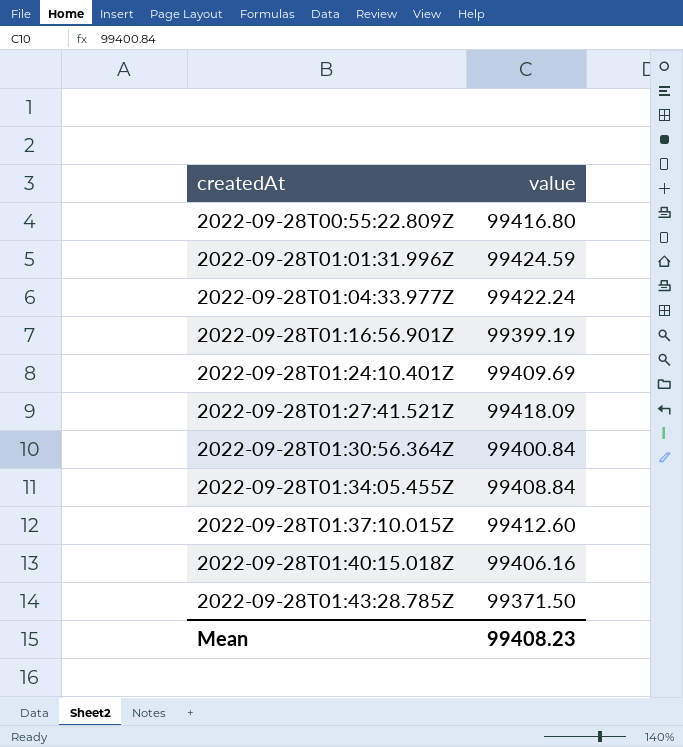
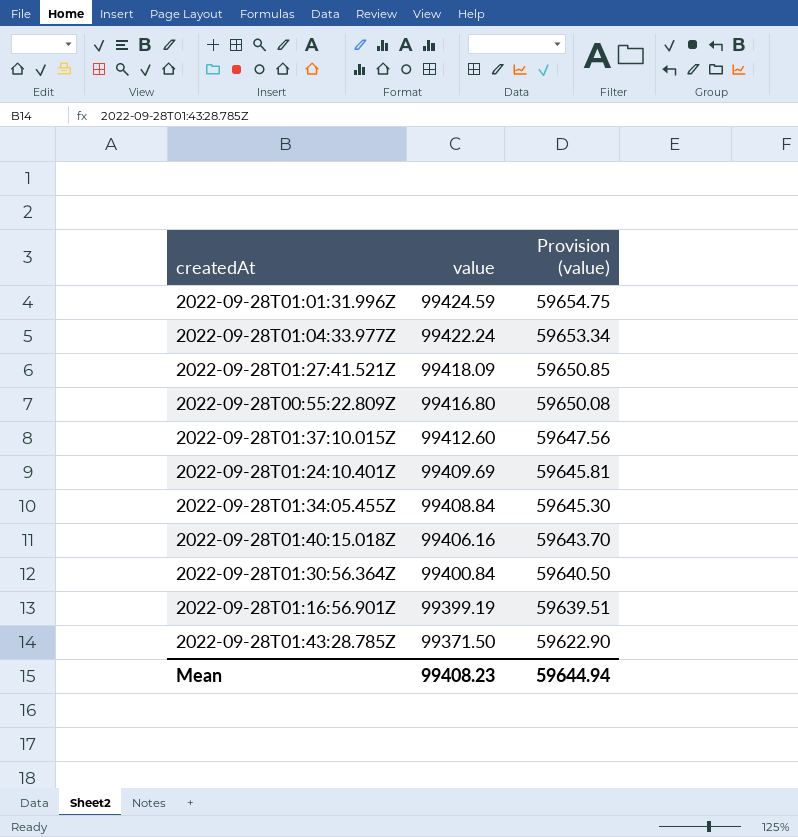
row order: createdAt ascending -> value descending
column Provision (value) | formula: none -> [value] * 0.6

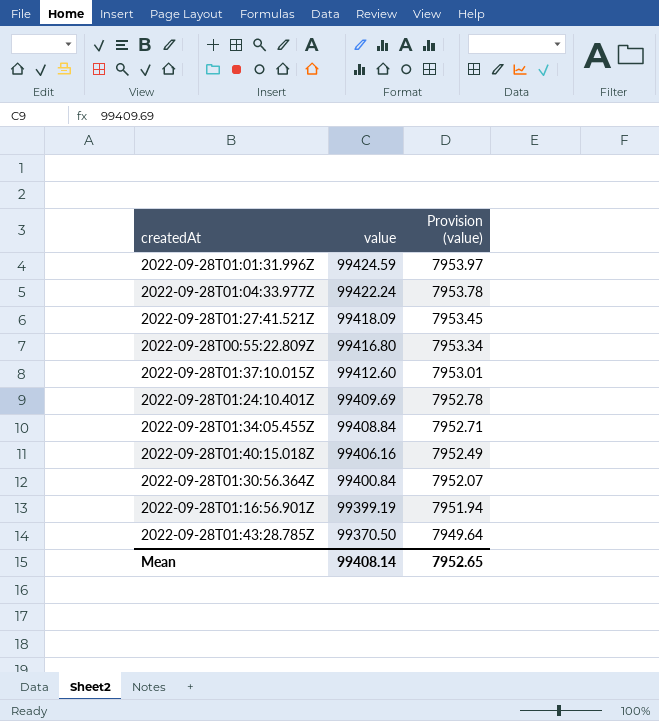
column Provision (value) | formula: [value] * 0.6 -> [value] * 0.08
2022-09-28T01:43:28.785Z | value: 99371.50 -> 99370.50
Mean | value: 99408.23 -> 99408.14
Mean | Provision (value): 59644.94 -> 7952.65

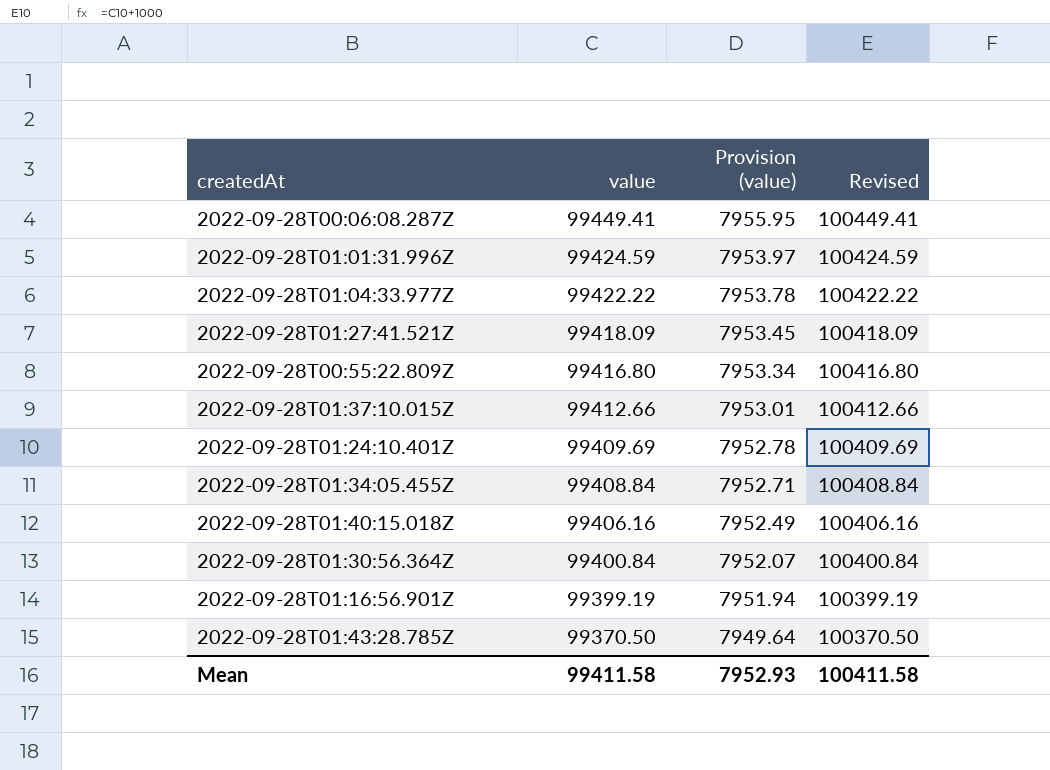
column Revised | formula: none -> [value] + 1000
row 2022-09-28T00:06:08.287Z: none -> 99449.41 | 7955.95 | 100449.41
2022-09-28T01:04:33.977Z | value: 99422.24 -> 99422.22
2022-09-28T01:37:10.015Z | value: 99412.60 -> 99412.66
Mean | value: 99408.14 -> 99411.58
Mean | Provision (value): 7952.65 -> 7952.93

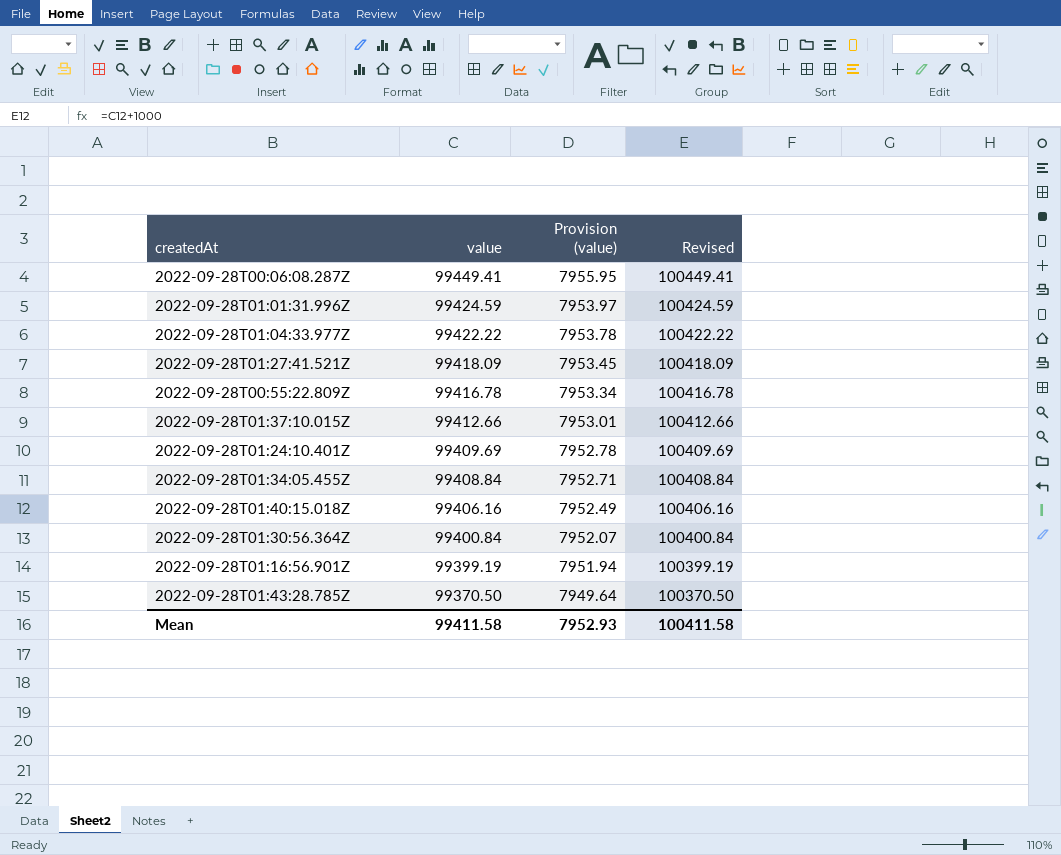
2022-09-28T00:55:22.809Z | value: 99416.80 -> 99416.78
2022-09-28T00:55:22.809Z | Revised: 100416.80 -> 100416.78

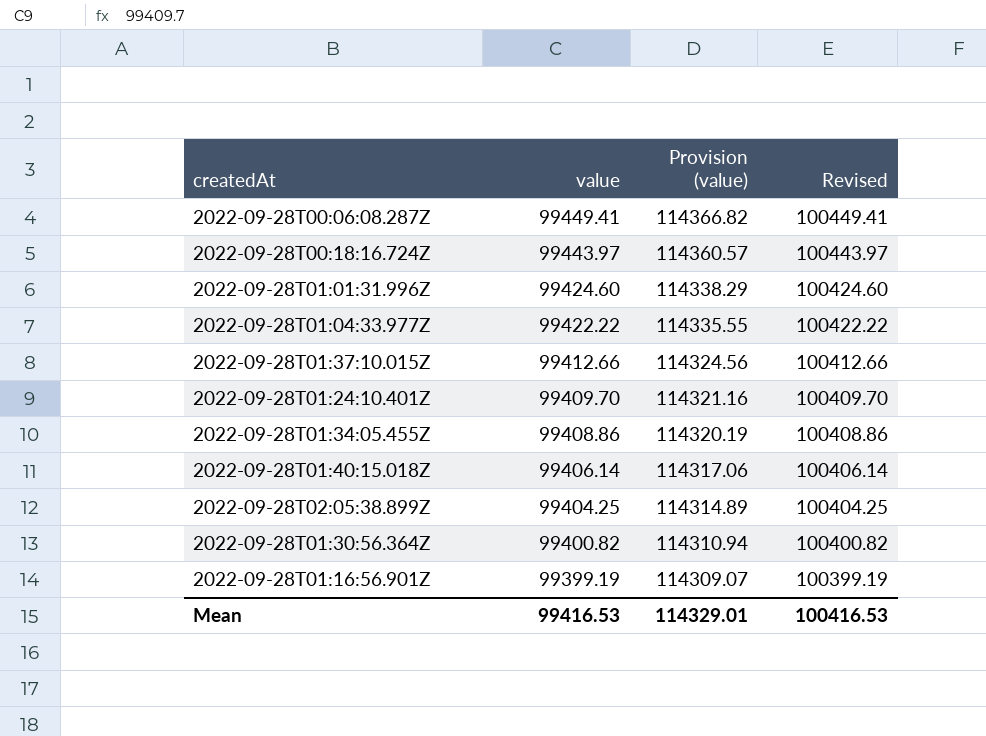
column Provision (value) | formula: [value] * 0.08 -> [value] * 1.15
row 2022-09-28T01:27:41.521Z: 99418.09 | 7953.45 | 100418.09 -> none
row 2022-09-28T00:55:22.809Z: 99416.78 | 7953.34 | 100416.78 -> none
row 2022-09-28T01:43:28.785Z: 99370.50 | 7949.64 | 100370.50 -> none
row 2022-09-28T00:18:16.724Z: none -> 99443.97 | 114360.57 | 100443.97
2022-09-28T01:01:31.996Z | value: 99424.59 -> 99424.60
2022-09-28T01:01:31.996Z | Revised: 100424.59 -> 100424.60
2022-09-28T01:24:10.401Z | value: 99409.69 -> 99409.70
2022-09-28T01:24:10.401Z | Revised: 100409.69 -> 100409.70
2022-09-28T01:34:05.455Z | value: 99408.84 -> 99408.86
2022-09-28T01:34:05.455Z | Revised: 100408.84 -> 100408.86
2022-09-28T01:40:15.018Z | value: 99406.16 -> 99406.14
2022-09-28T01:40:15.018Z | Revised: 100406.16 -> 100406.14
row 2022-09-28T02:05:38.899Z: none -> 99404.25 | 114314.89 | 100404.25
2022-09-28T01:30:56.364Z | value: 99400.84 -> 99400.82
2022-09-28T01:30:56.364Z | Revised: 100400.84 -> 100400.82
Mean | value: 99411.58 -> 99416.53
Mean | Provision (value): 7952.93 -> 114329.01
Mean | Revised: 100411.58 -> 100416.53

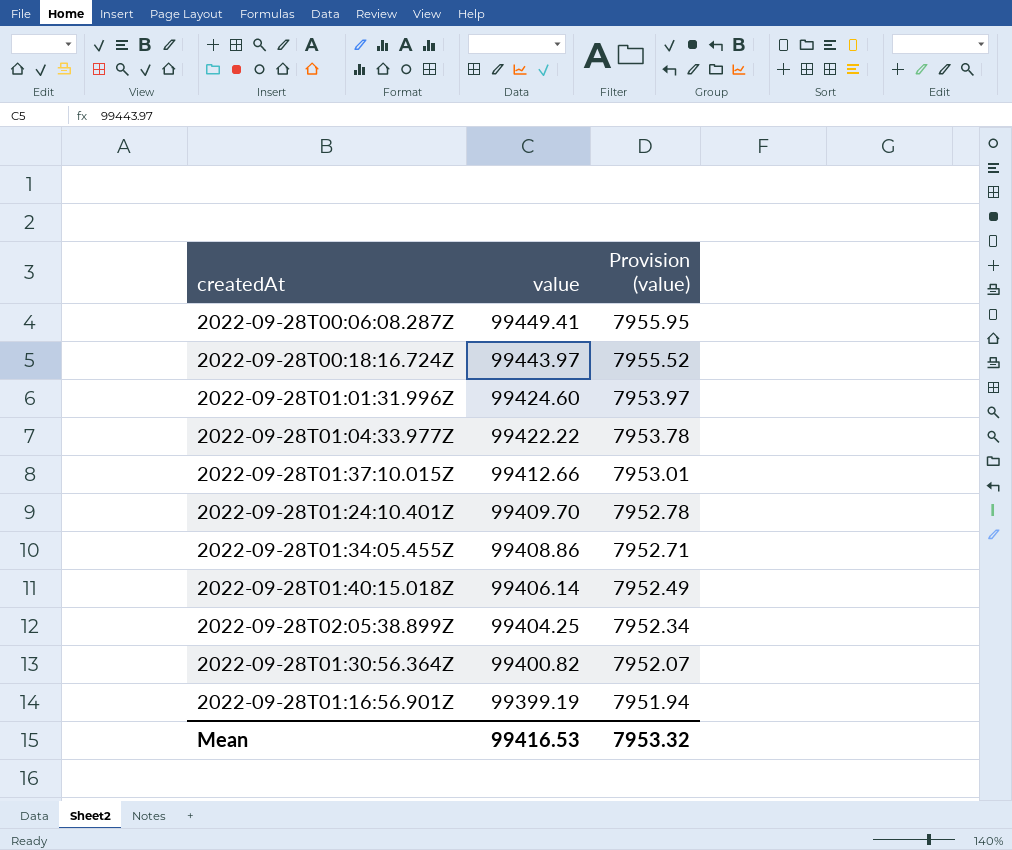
column Revised | formula: [value] + 1000 -> none
column Provision (value) | formula: [value] * 1.15 -> [value] * 0.08
Mean | Provision (value): 114329.01 -> 7953.32

